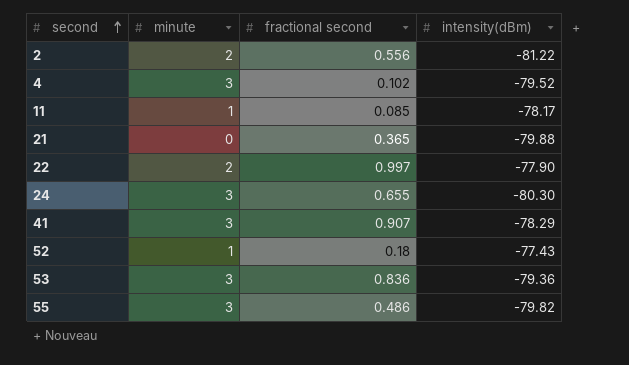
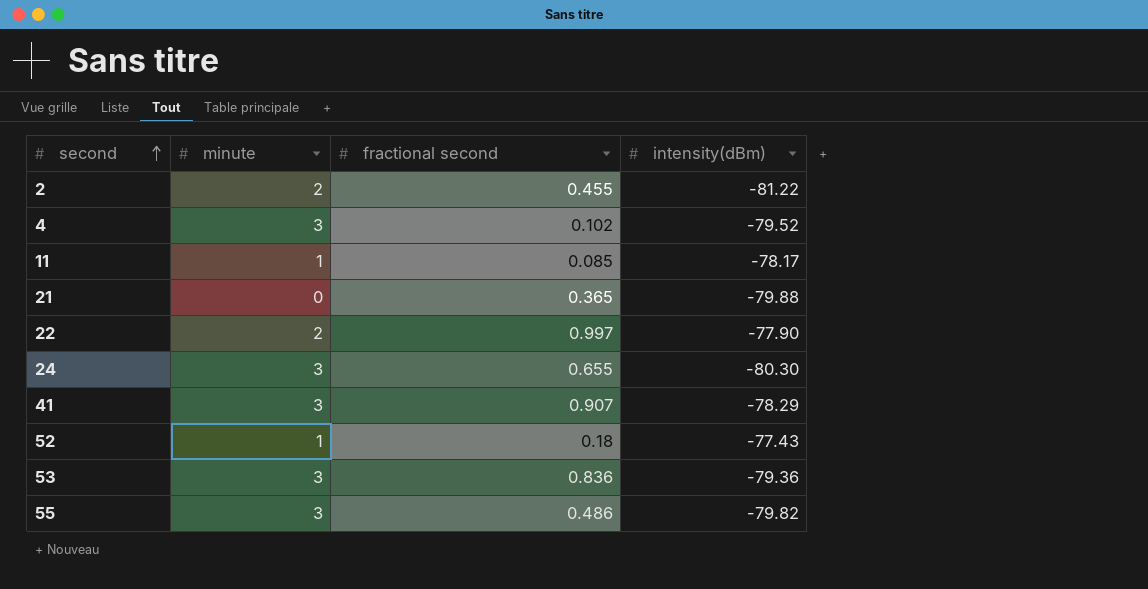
2 | fractional second: 0.556 -> 0.455

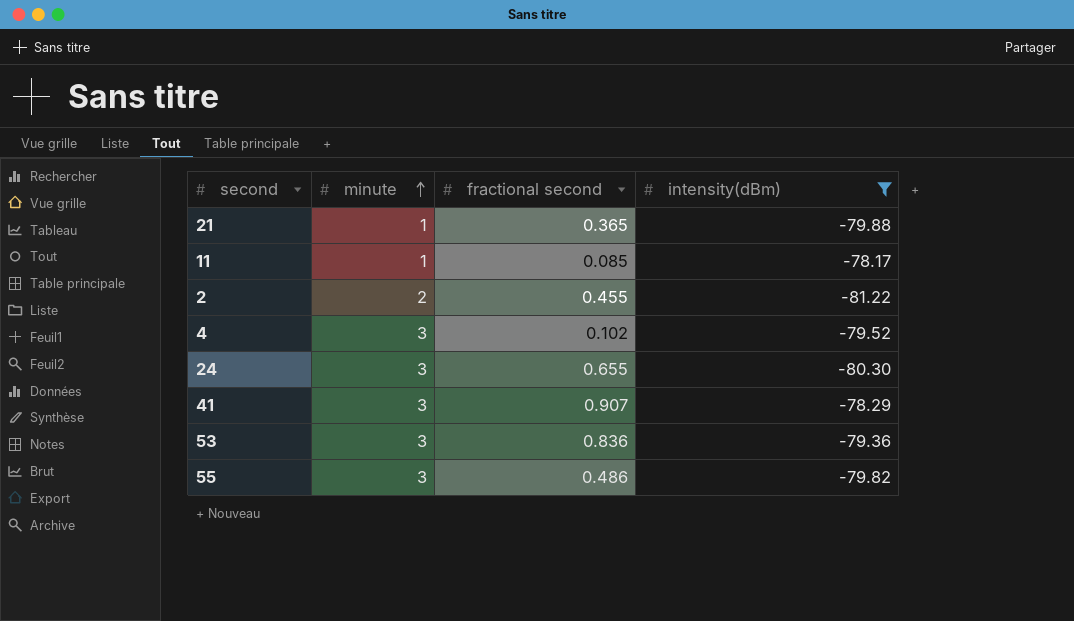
filter: none -> intensity(dBm) <= -78.17
row order: second ascending -> minute ascending
21 | minute: 0 -> 1

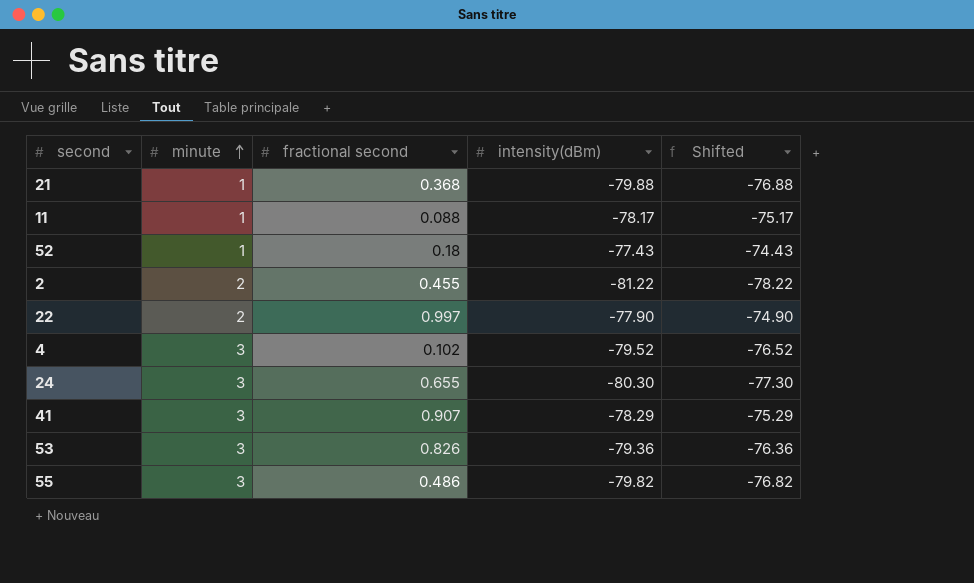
filter: intensity(dBm) <= -78.17 -> none
column Shifted | formula: none -> [intensity(dBm)] + 3
21 | fractional second: 0.365 -> 0.368
11 | fractional second: 0.085 -> 0.088
53 | fractional second: 0.836 -> 0.826

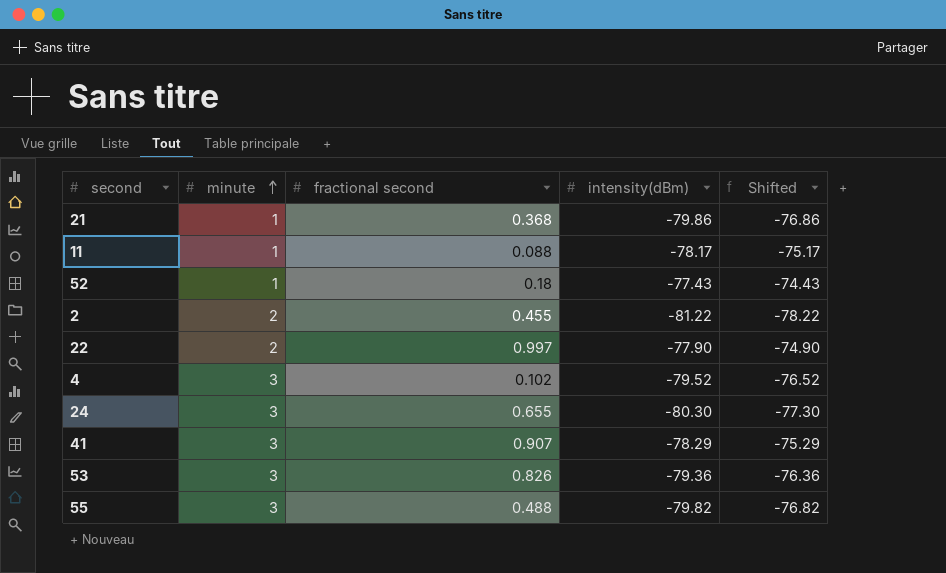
21 | intensity(dBm): -79.88 -> -79.86
21 | Shifted: -76.88 -> -76.86
55 | fractional second: 0.486 -> 0.488

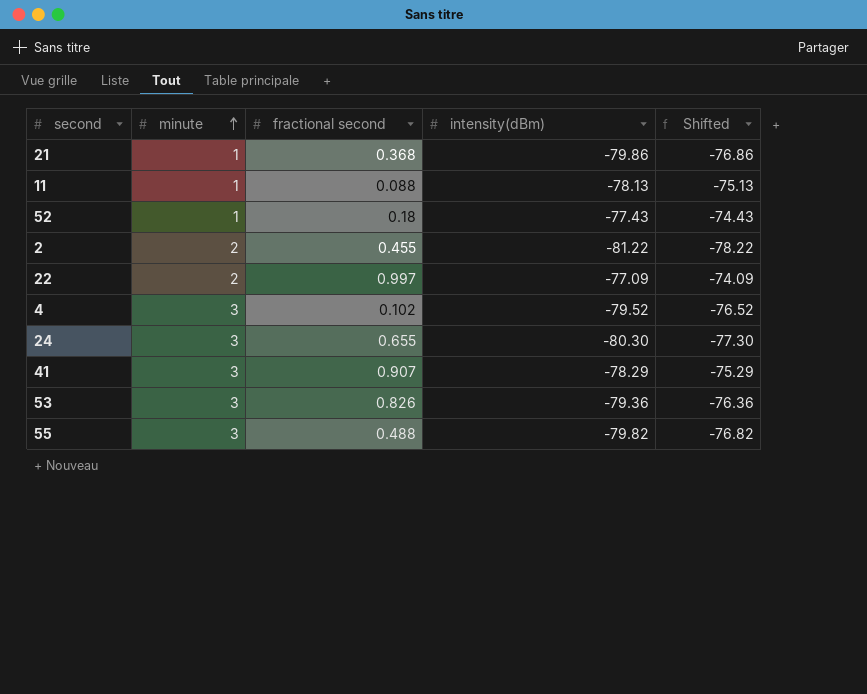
11 | intensity(dBm): -78.17 -> -78.13
11 | Shifted: -75.17 -> -75.13
22 | intensity(dBm): -77.90 -> -77.09
22 | Shifted: -74.90 -> -74.09

